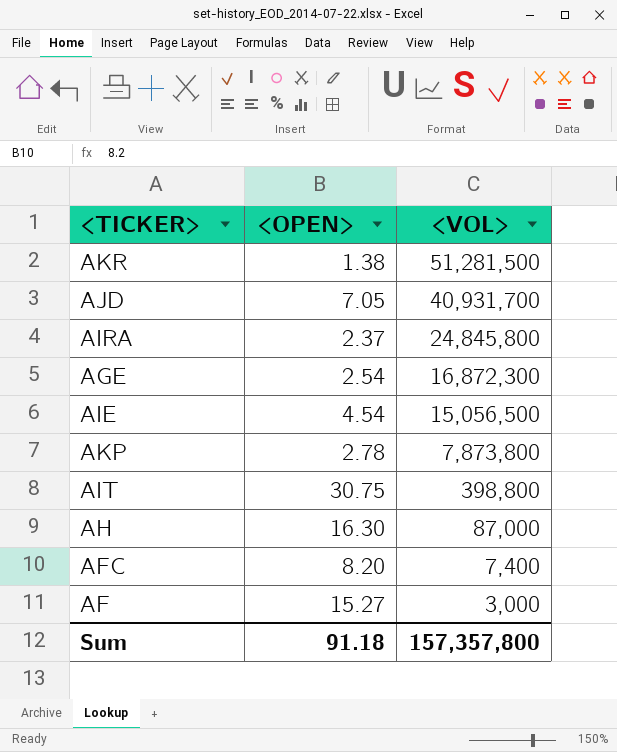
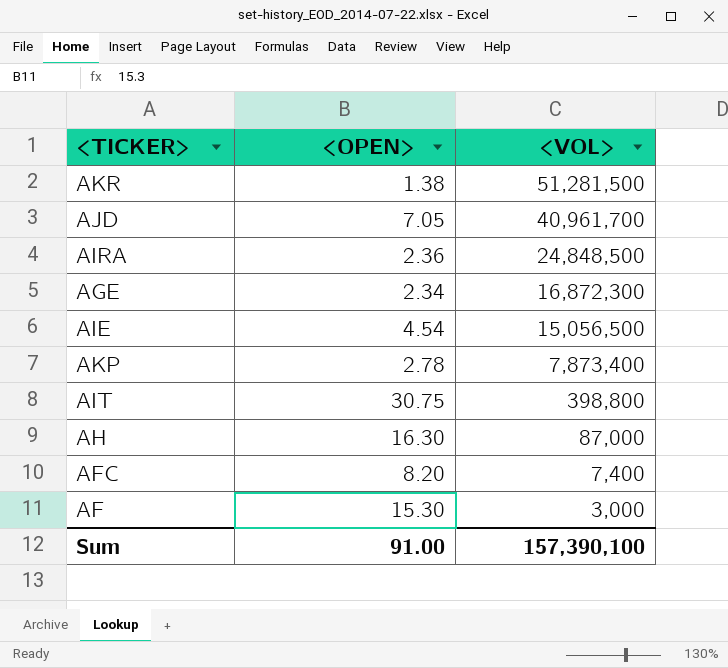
AJD | <VOL>: 40,931,700 -> 40,961,700
AIRA | <OPEN>: 2.37 -> 2.36
AIRA | <VOL>: 24,845,800 -> 24,848,500
AGE | <OPEN>: 2.54 -> 2.34
AKP | <VOL>: 7,873,800 -> 7,873,400
AF | <OPEN>: 15.27 -> 15.30
Sum | <OPEN>: 91.18 -> 91.00
Sum | <VOL>: 157,357,800 -> 157,390,100

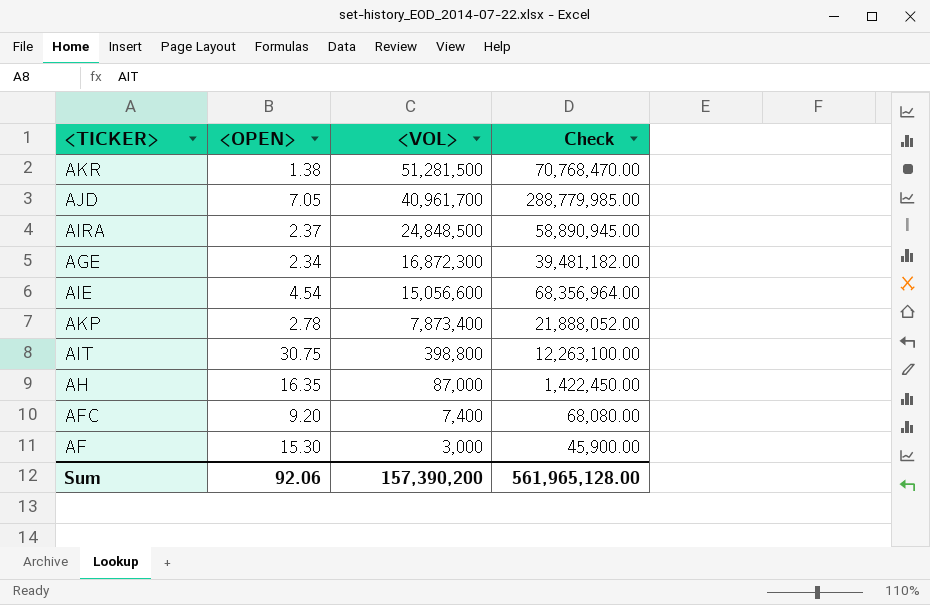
column Check | formula: none -> [<OPEN>] * [<VOL>]
AIRA | <OPEN>: 2.36 -> 2.37
AIE | <VOL>: 15,056,500 -> 15,056,600
AH | <OPEN>: 16.30 -> 16.35
AFC | <OPEN>: 8.20 -> 9.20
Sum | <OPEN>: 91.00 -> 92.06
Sum | <VOL>: 157,390,100 -> 157,390,200

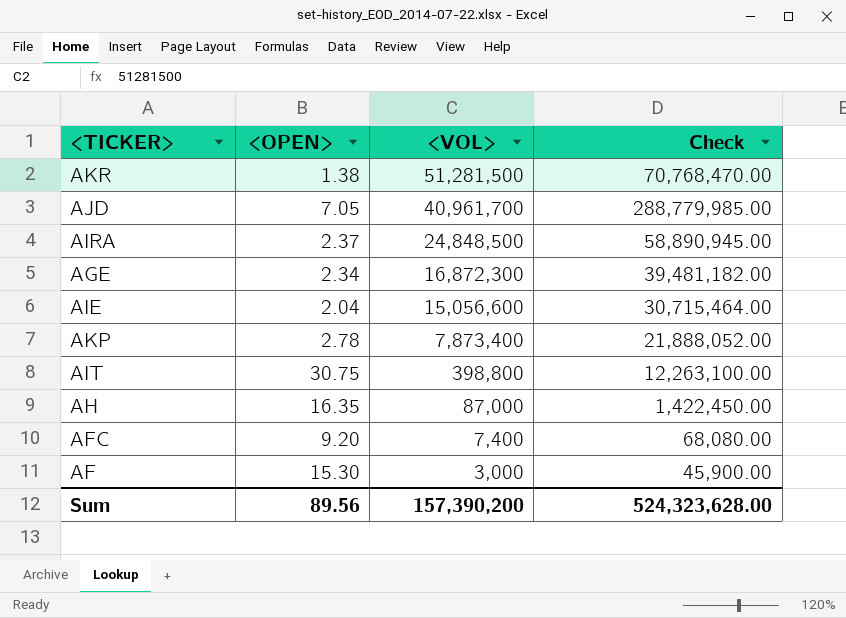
AIE | <OPEN>: 4.54 -> 2.04
AIE | Check: 68,356,964.00 -> 30,715,464.00
Sum | <OPEN>: 92.06 -> 89.56
Sum | Check: 561,965,128.00 -> 524,323,628.00

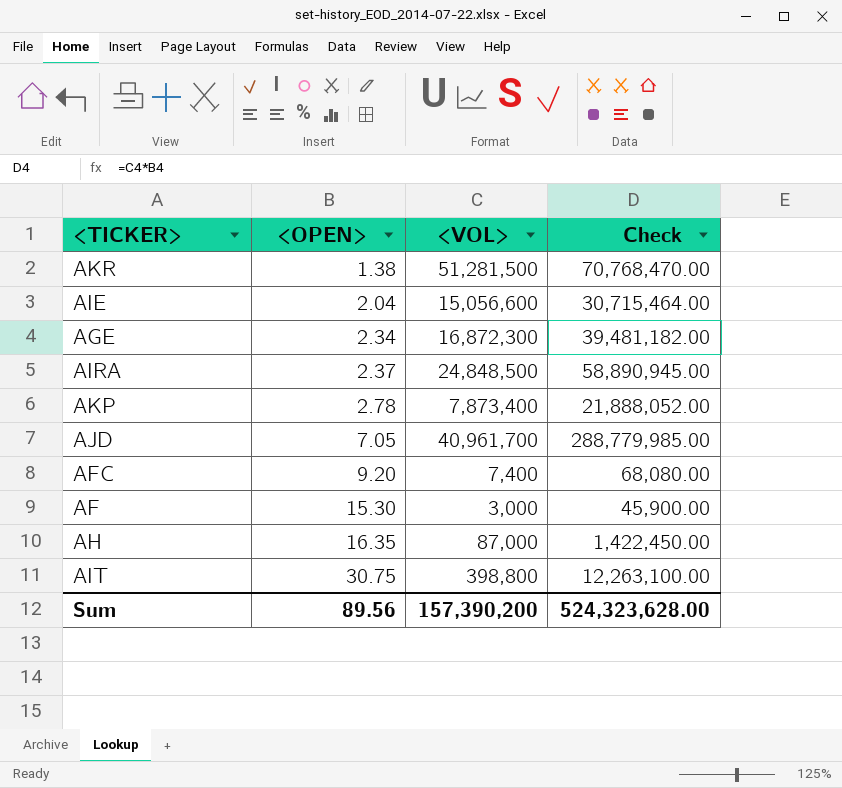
row order: <VOL> descending -> <OPEN> ascending

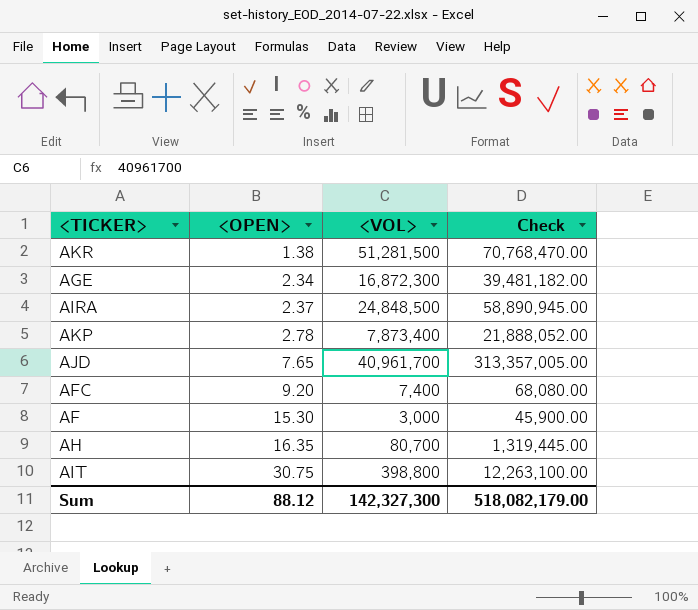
row AIE: 2.04 | 15,056,600 | 30,715,464.00 -> none
AJD | <OPEN>: 7.05 -> 7.65
AJD | Check: 288,779,985.00 -> 313,357,005.00
AH | <VOL>: 87,000 -> 80,700
AH | Check: 1,422,450.00 -> 1,319,445.00
Sum | <OPEN>: 89.56 -> 88.12
Sum | <VOL>: 157,390,200 -> 142,327,300
Sum | Check: 524,323,628.00 -> 518,082,179.00

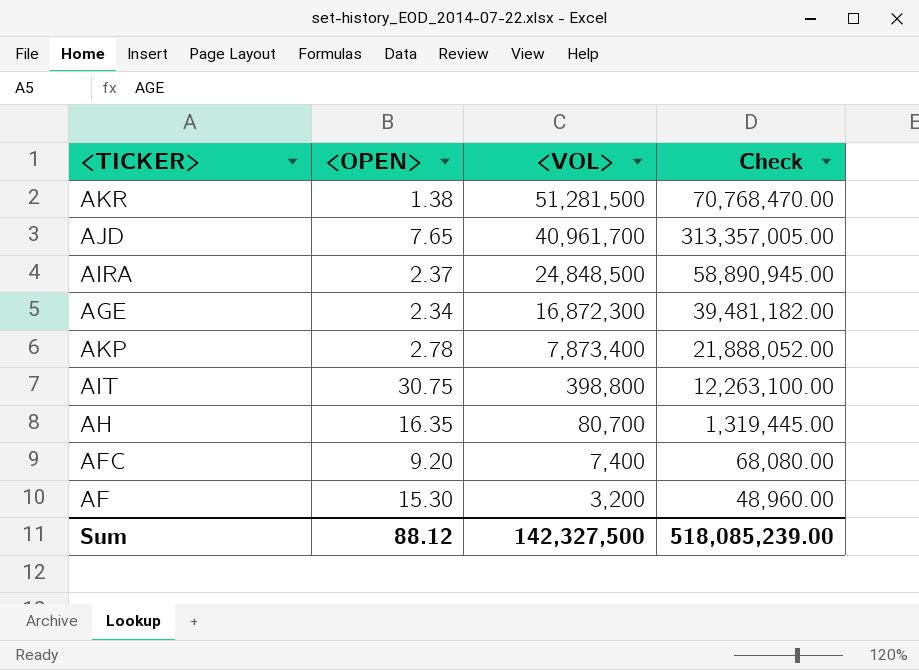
row order: <OPEN> ascending -> <VOL> descending
AF | <VOL>: 3,000 -> 3,200
AF | Check: 45,900.00 -> 48,960.00
Sum | <VOL>: 142,327,300 -> 142,327,500
Sum | Check: 518,082,179.00 -> 518,085,239.00

